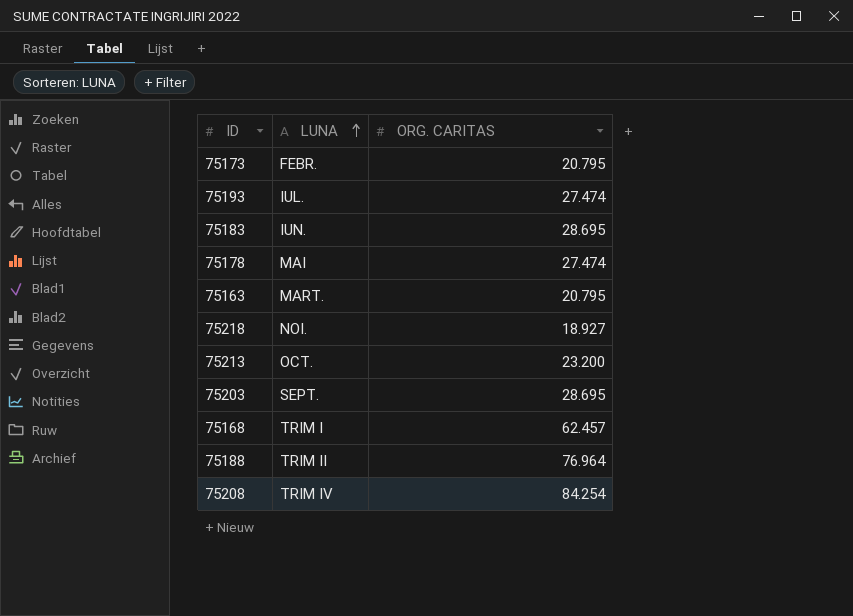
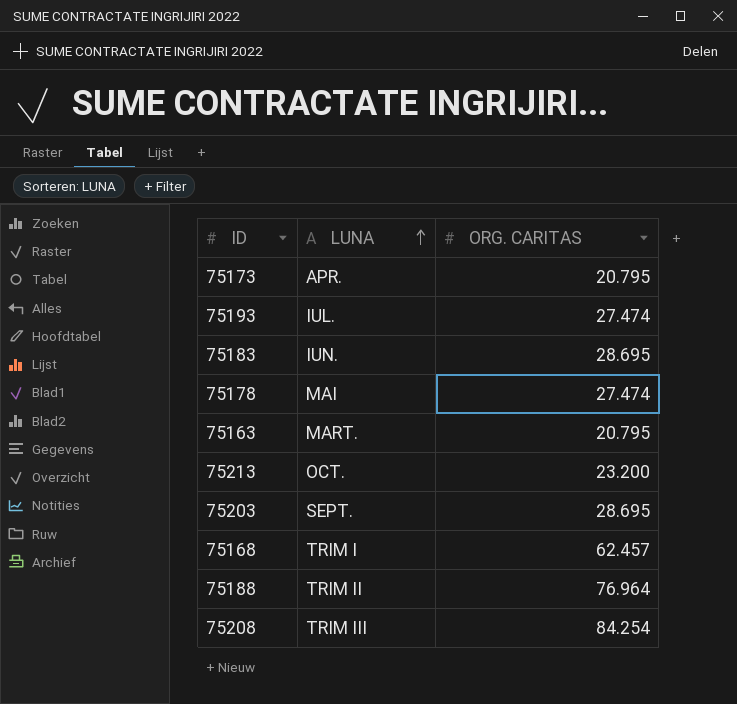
row 75218: NOI. | 18.927 -> none
75173 | LUNA: FEBR. -> APR.
75208 | LUNA: TRIM IV -> TRIM III

